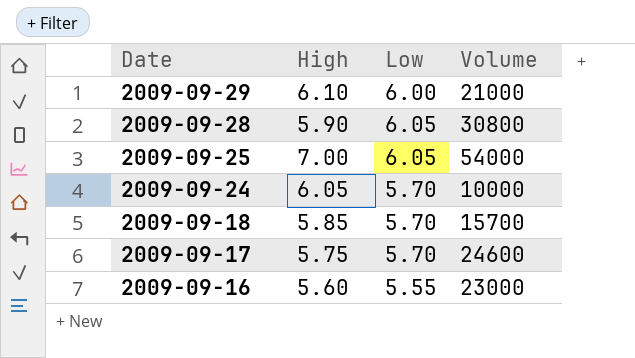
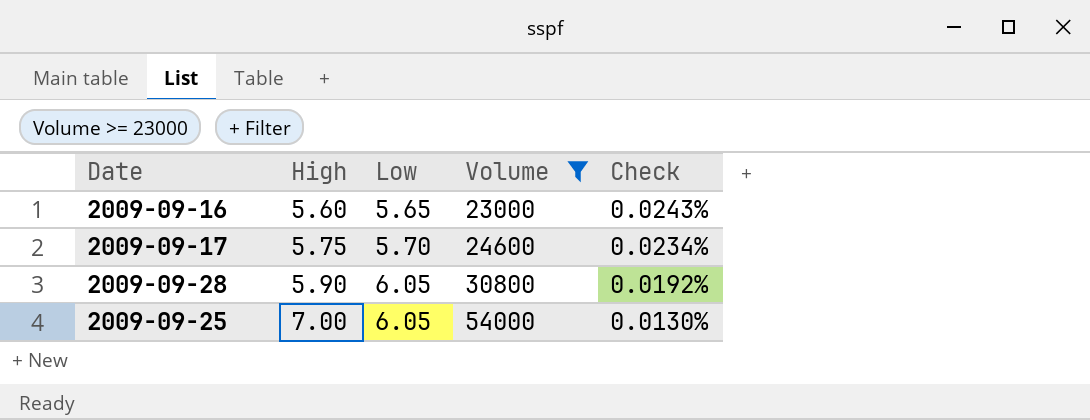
filter: none -> Volume >= 23000
row order: Date descending -> High ascending
column Check | formula: none -> [High] / [Volume]
2009-09-16 | Low: 5.55 -> 5.65

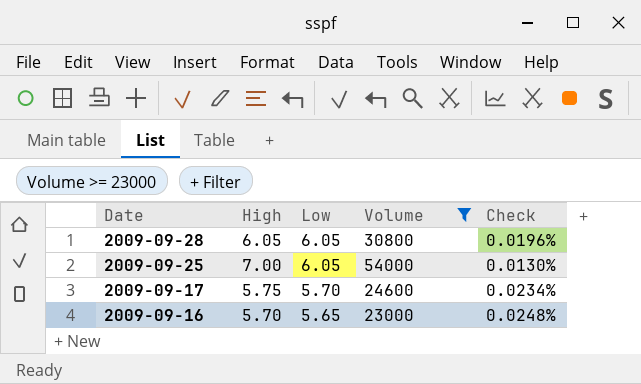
row order: High ascending -> Date descending
2009-09-28 | High: 5.90 -> 6.05
2009-09-28 | Check: 0.0192% -> 0.0196%
2009-09-16 | High: 5.60 -> 5.70
2009-09-16 | Check: 0.0243% -> 0.0248%

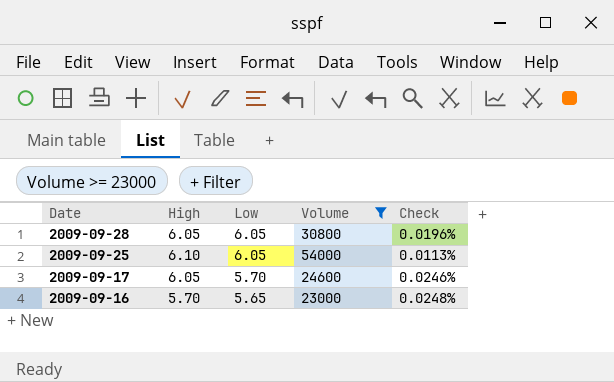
2009-09-25 | High: 7.00 -> 6.10
2009-09-25 | Check: 0.0130% -> 0.0113%
2009-09-17 | High: 5.75 -> 6.05
2009-09-17 | Check: 0.0234% -> 0.0246%

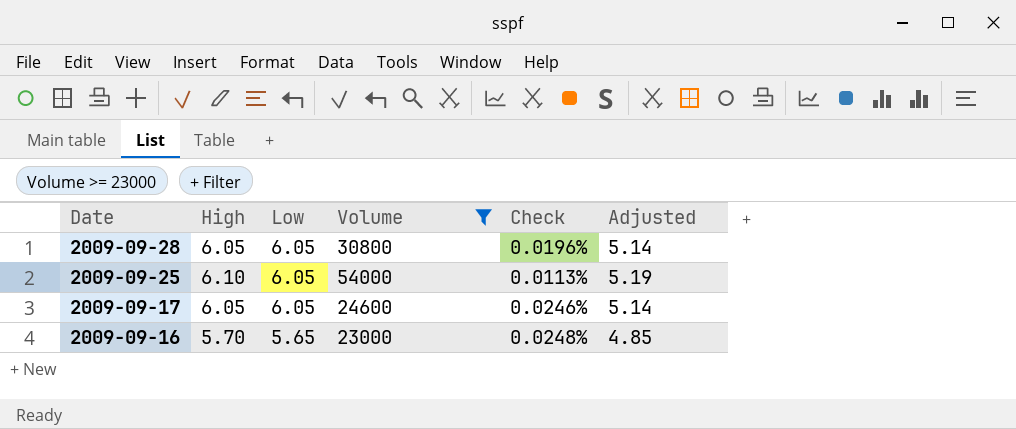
column Adjusted | formula: none -> [High] * 0.85
2009-09-17 | Low: 5.70 -> 6.05

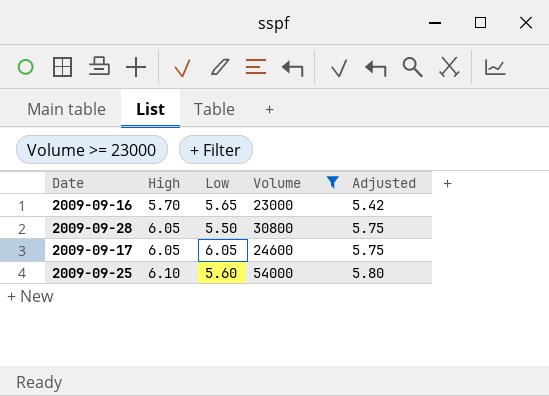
row order: Date descending -> High ascending
column Check | formula: [High] / [Volume] -> none
column Adjusted | formula: [High] * 0.85 -> [High] * 0.95
2009-09-28 | Low: 6.05 -> 5.50
2009-09-25 | Low: 6.05 -> 5.60

